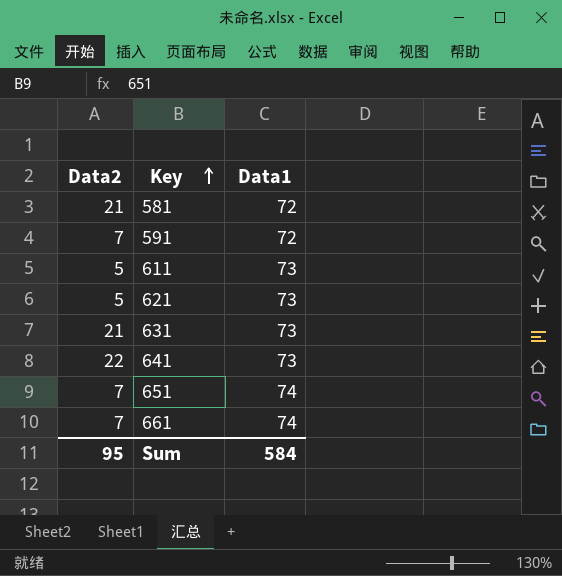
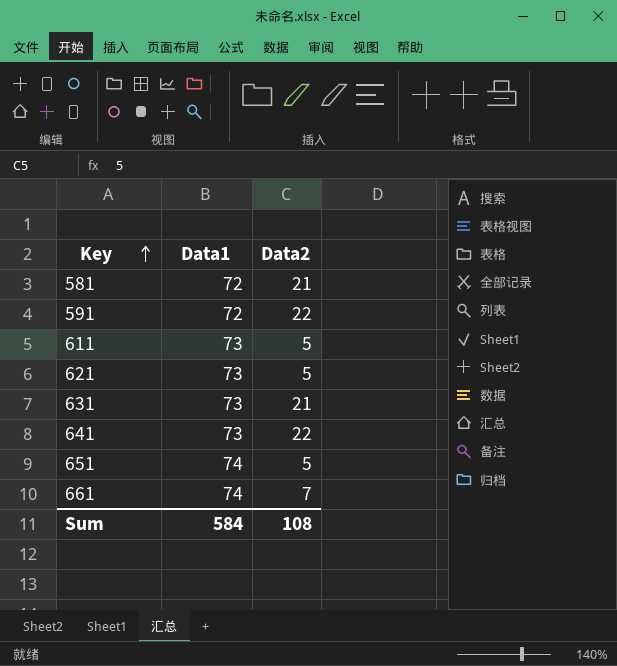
column Data2 | position: 1 -> 3
591 | Data2: 7 -> 22
651 | Data2: 7 -> 5
Sum | Data2: 95 -> 108

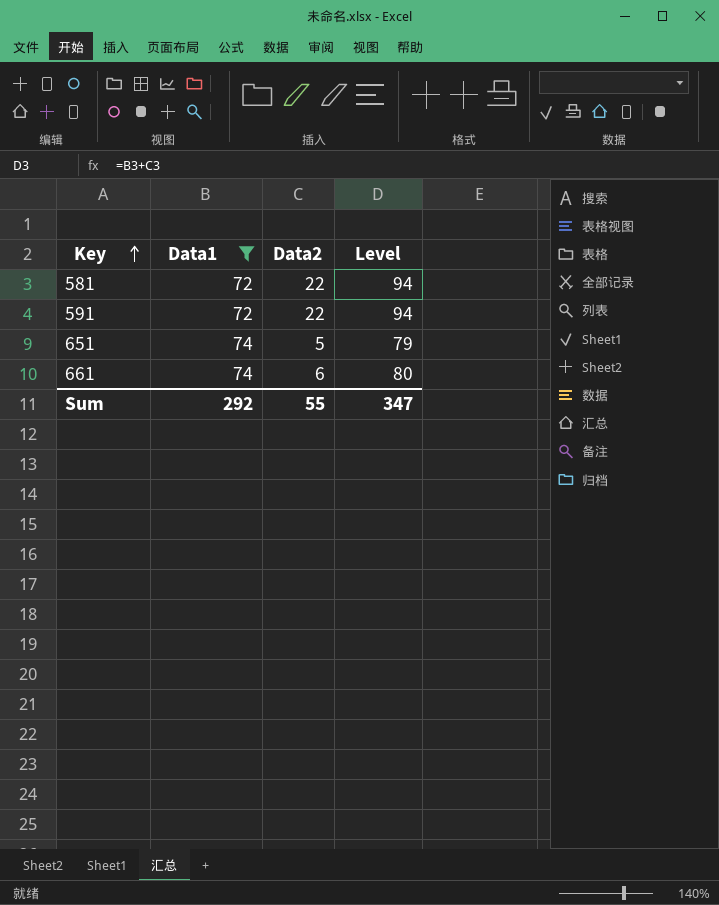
filter: none -> Data1 != 73
column Level | formula: none -> [Data1] + [Data2]
581 | Data2: 21 -> 22
661 | Data2: 7 -> 6
Sum | Data1: 584 -> 292
Sum | Data2: 108 -> 55

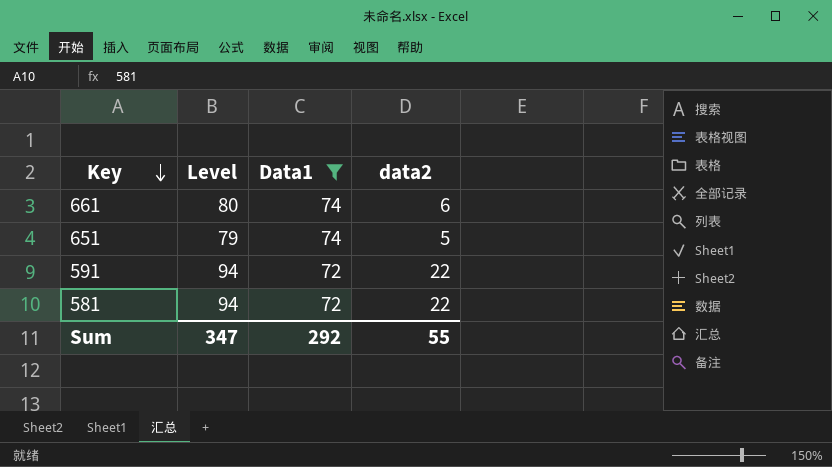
row order: Key ascending -> Key descending
column Level | position: 4 -> 2
column name: Data2 -> data2

